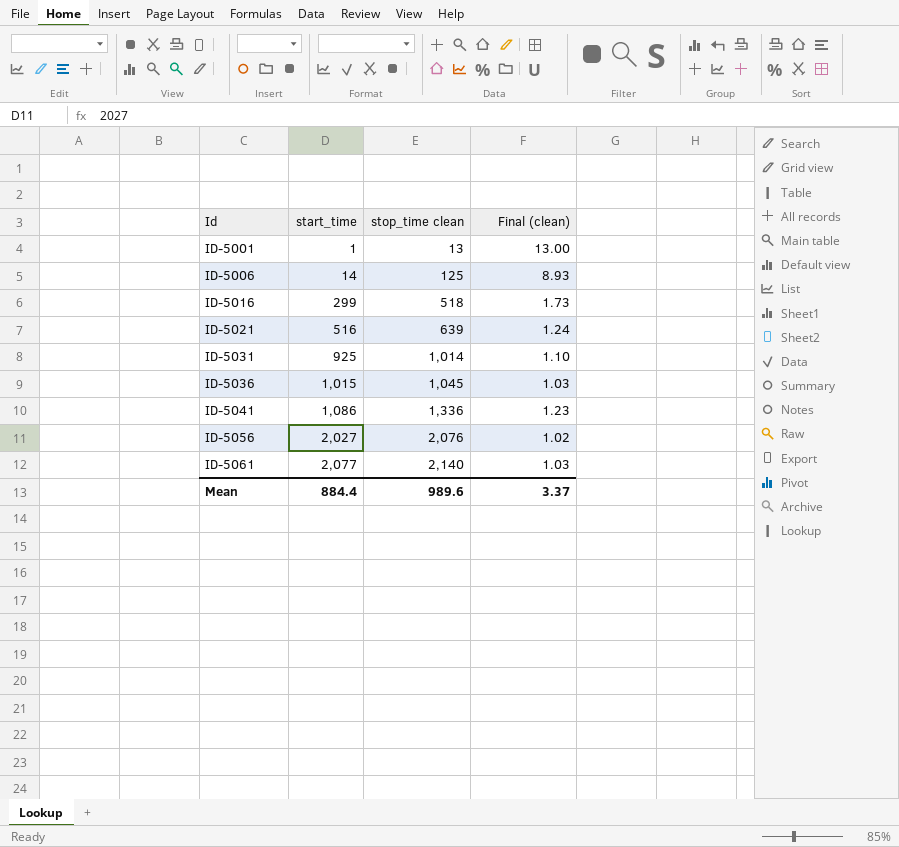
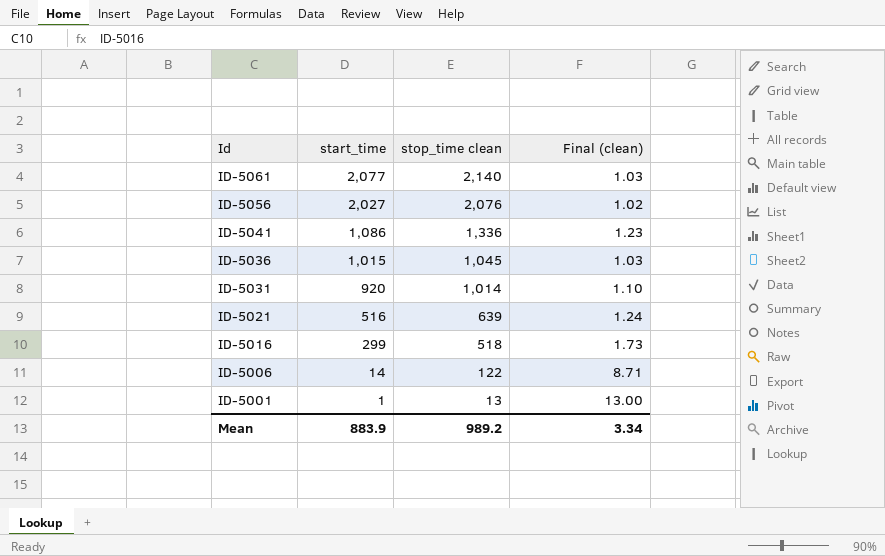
row order: Id ascending -> Id descending
ID-5031 | start_time: 925 -> 920
ID-5006 | stop_time clean: 125 -> 122
ID-5006 | Final (clean): 8.93 -> 8.71
Mean | start_time: 884.4 -> 883.9
Mean | stop_time clean: 989.6 -> 989.2
Mean | Final (clean): 3.37 -> 3.34

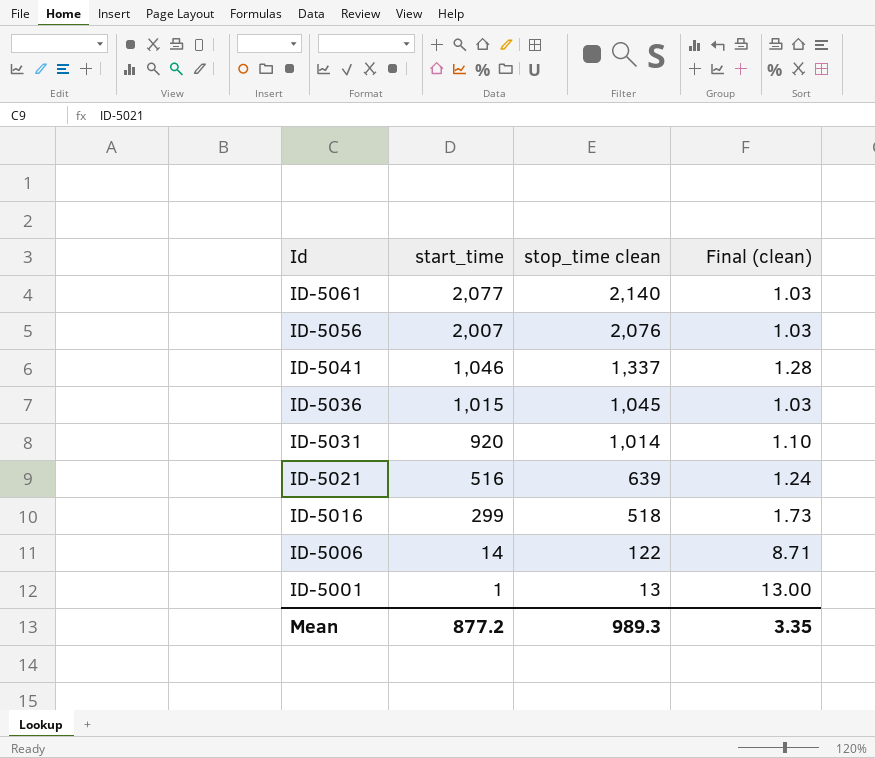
ID-5056 | start_time: 2,027 -> 2,007
ID-5056 | Final (clean): 1.02 -> 1.03
ID-5041 | start_time: 1,086 -> 1,046
ID-5041 | stop_time clean: 1,336 -> 1,337
ID-5041 | Final (clean): 1.23 -> 1.28
Mean | start_time: 883.9 -> 877.2
Mean | stop_time clean: 989.2 -> 989.3
Mean | Final (clean): 3.34 -> 3.35

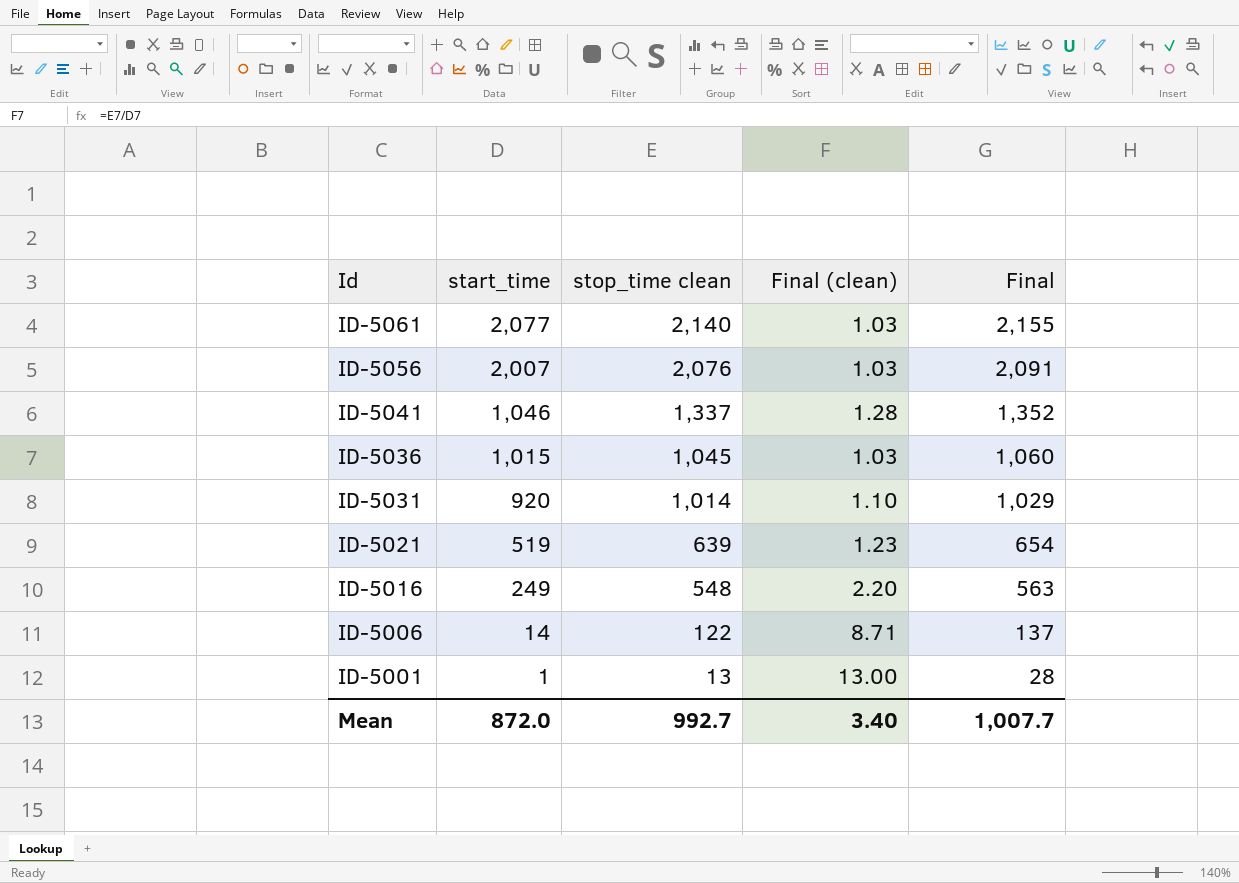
column Final | formula: none -> [stop_time clean] + 15
ID-5021 | start_time: 516 -> 519
ID-5021 | Final (clean): 1.24 -> 1.23
ID-5016 | start_time: 299 -> 249
ID-5016 | stop_time clean: 518 -> 548
ID-5016 | Final (clean): 1.73 -> 2.20
Mean | start_time: 877.2 -> 872.0
Mean | stop_time clean: 989.3 -> 992.7
Mean | Final (clean): 3.35 -> 3.40

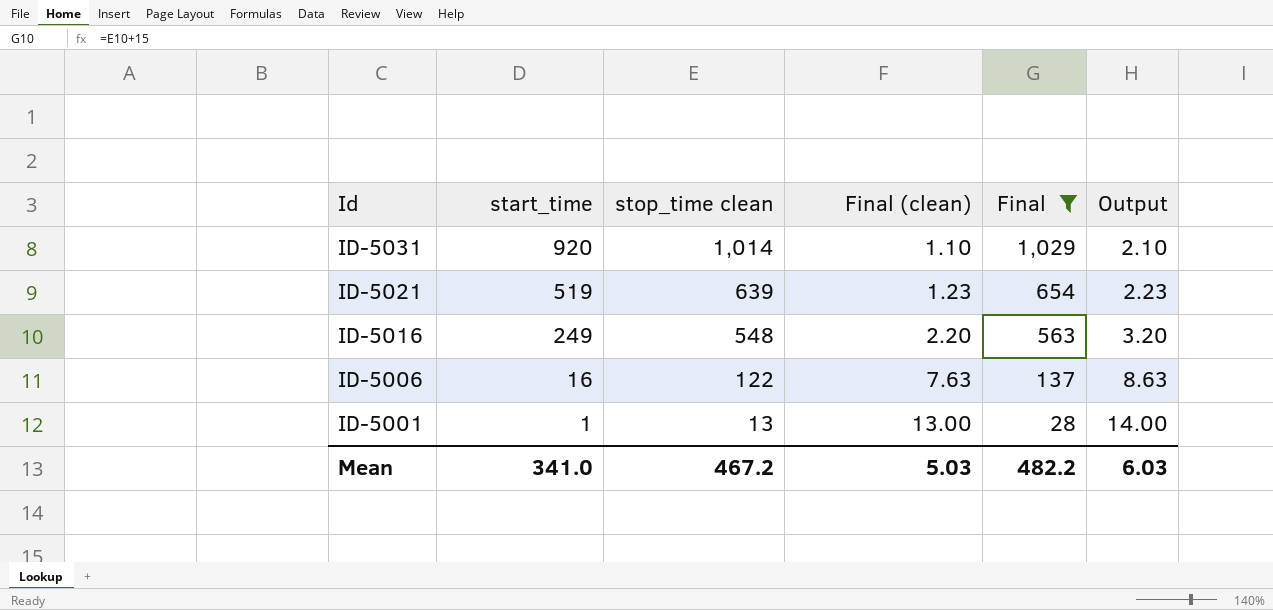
filter: none -> Final <= 1,029
column Output | formula: none -> [Final (clean)] + 1
ID-5006 | start_time: 14 -> 16
ID-5006 | Final (clean): 8.71 -> 7.63
Mean | start_time: 872.0 -> 341.0
Mean | stop_time clean: 992.7 -> 467.2
Mean | Final (clean): 3.40 -> 5.03
Mean | Final: 1,007.7 -> 482.2

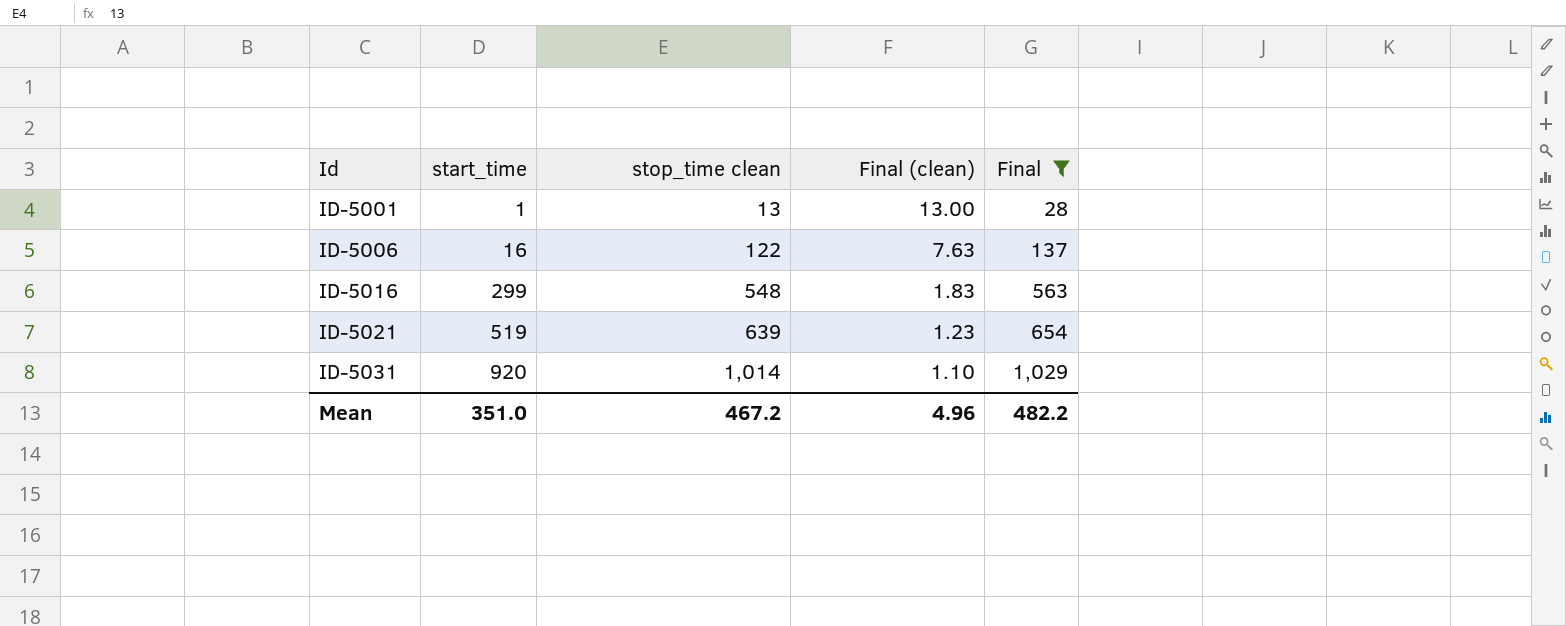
row order: Id descending -> Id ascending
column Output | formula: [Final (clean)] + 1 -> none
ID-5016 | start_time: 249 -> 299
ID-5016 | Final (clean): 2.20 -> 1.83
Mean | start_time: 341.0 -> 351.0
Mean | Final (clean): 5.03 -> 4.96

